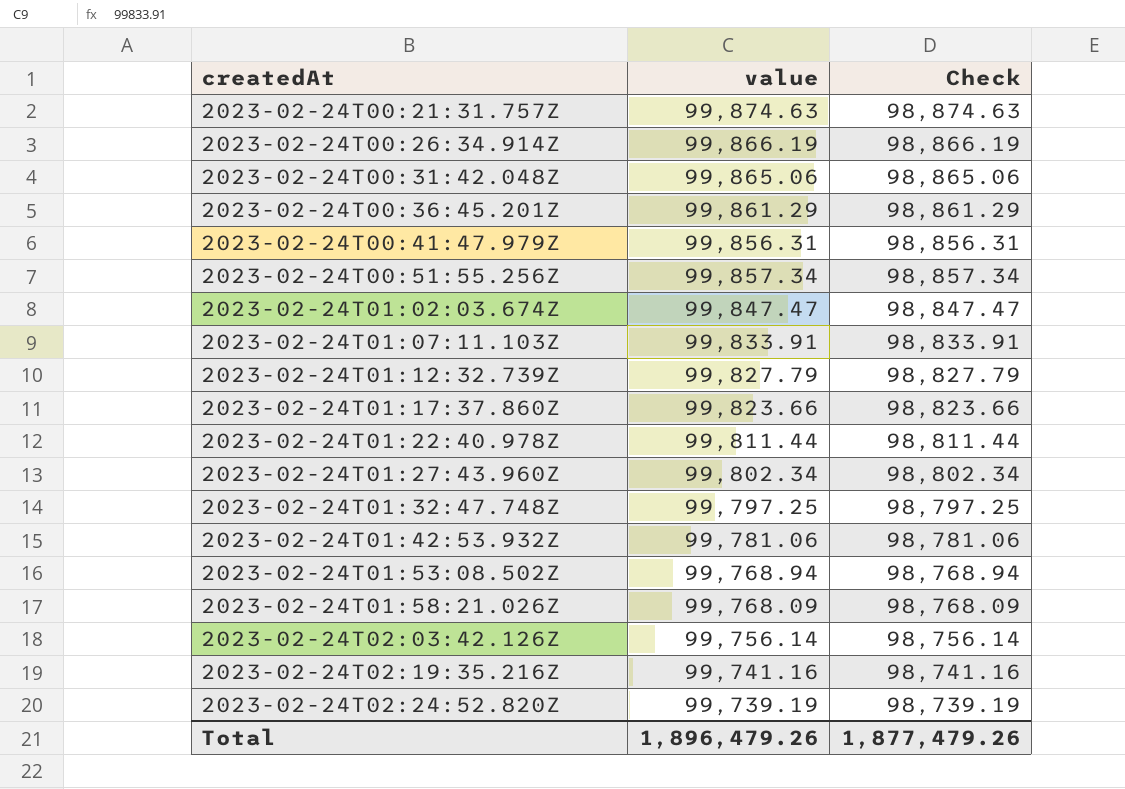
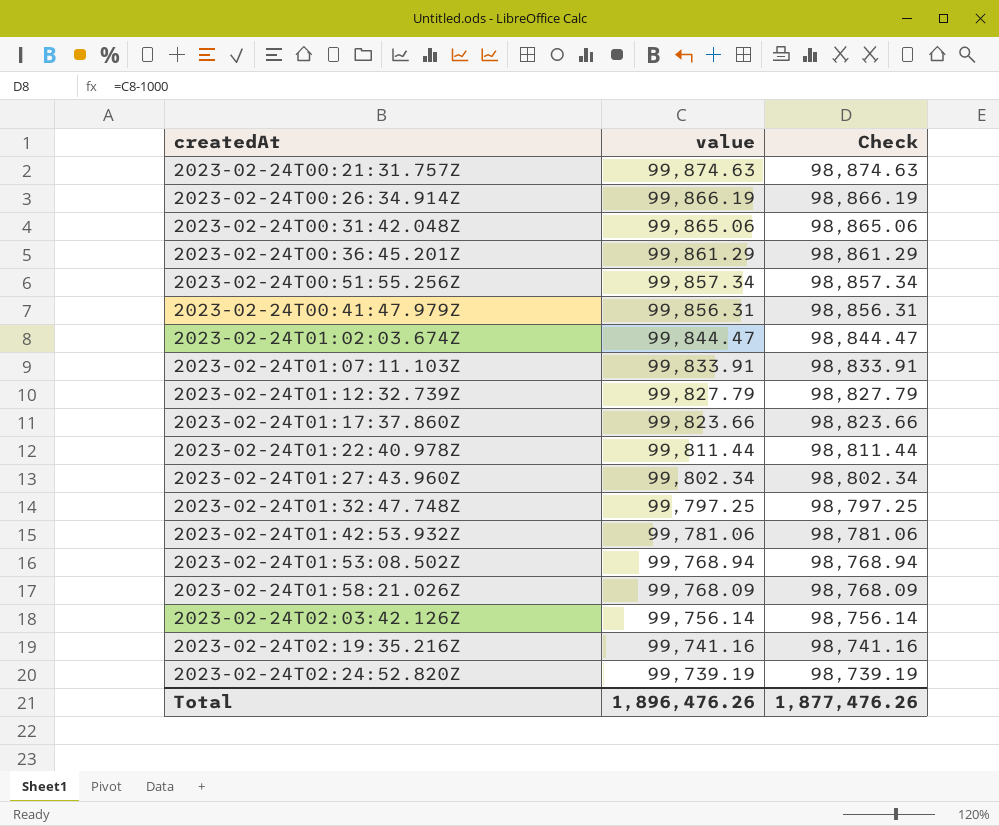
row order: createdAt ascending -> value descending
2023-02-24T01:02:03.674Z | value: 99,847.47 -> 99,844.47
2023-02-24T01:02:03.674Z | Check: 98,847.47 -> 98,844.47
Total | value: 1,896,479.26 -> 1,896,476.26
Total | Check: 1,877,479.26 -> 1,877,476.26

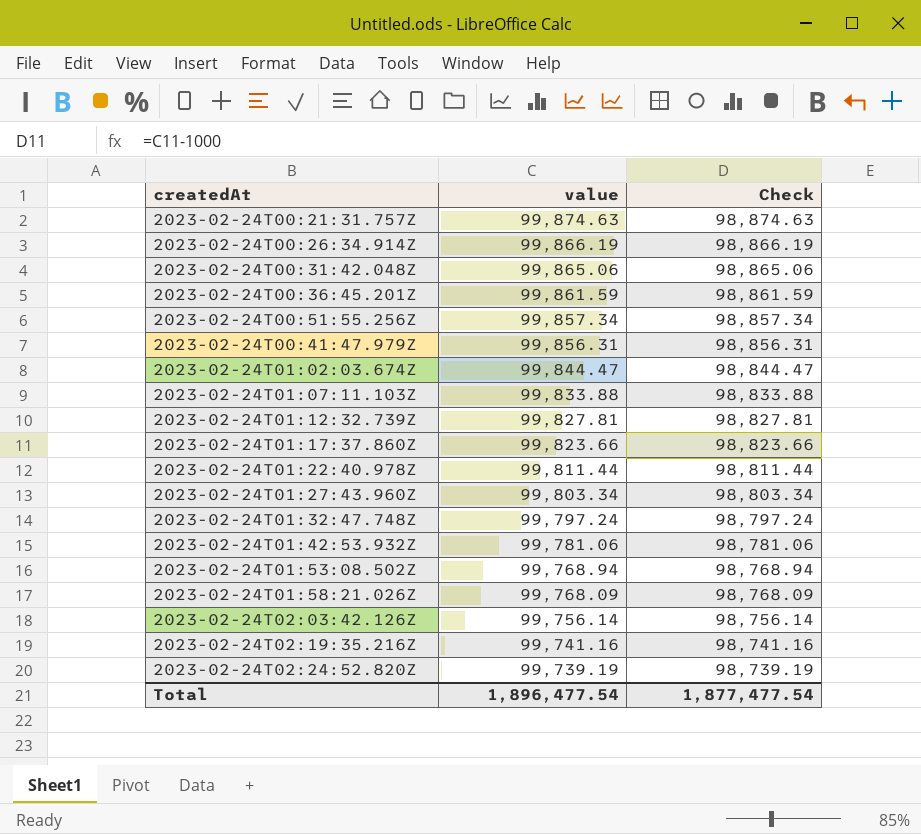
2023-02-24T00:36:45.201Z | value: 99,861.29 -> 99,861.59
2023-02-24T00:36:45.201Z | Check: 98,861.29 -> 98,861.59
2023-02-24T01:07:11.103Z | value: 99,833.91 -> 99,833.88
2023-02-24T01:07:11.103Z | Check: 98,833.91 -> 98,833.88
2023-02-24T01:12:32.739Z | value: 99,827.79 -> 99,827.81
2023-02-24T01:12:32.739Z | Check: 98,827.79 -> 98,827.81
2023-02-24T01:27:43.960Z | value: 99,802.34 -> 99,803.34
2023-02-24T01:27:43.960Z | Check: 98,802.34 -> 98,803.34
2023-02-24T01:32:47.748Z | value: 99,797.25 -> 99,797.24
2023-02-24T01:32:47.748Z | Check: 98,797.25 -> 98,797.24
Total | value: 1,896,476.26 -> 1,896,477.54
Total | Check: 1,877,476.26 -> 1,877,477.54

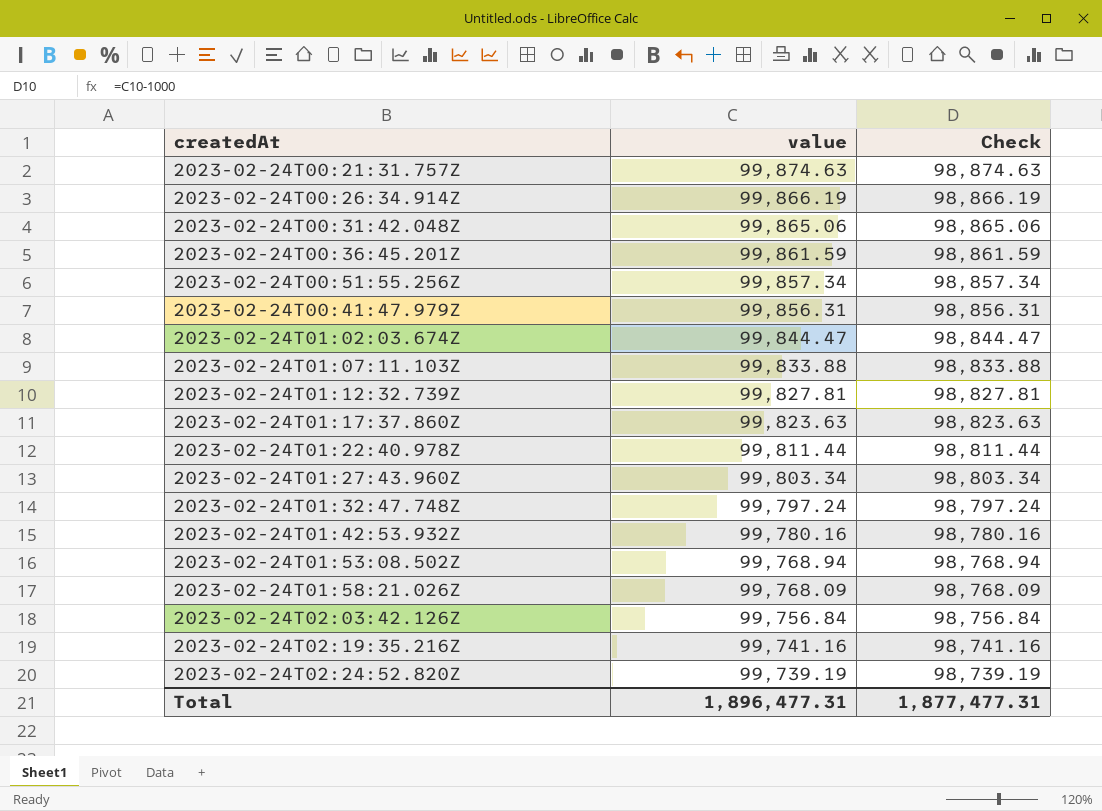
2023-02-24T01:17:37.860Z | value: 99,823.66 -> 99,823.63
2023-02-24T01:17:37.860Z | Check: 98,823.66 -> 98,823.63
2023-02-24T01:42:53.932Z | value: 99,781.06 -> 99,780.16
2023-02-24T01:42:53.932Z | Check: 98,781.06 -> 98,780.16
2023-02-24T02:03:42.126Z | value: 99,756.14 -> 99,756.84
2023-02-24T02:03:42.126Z | Check: 98,756.14 -> 98,756.84
Total | value: 1,896,477.54 -> 1,896,477.31
Total | Check: 1,877,477.54 -> 1,877,477.31

